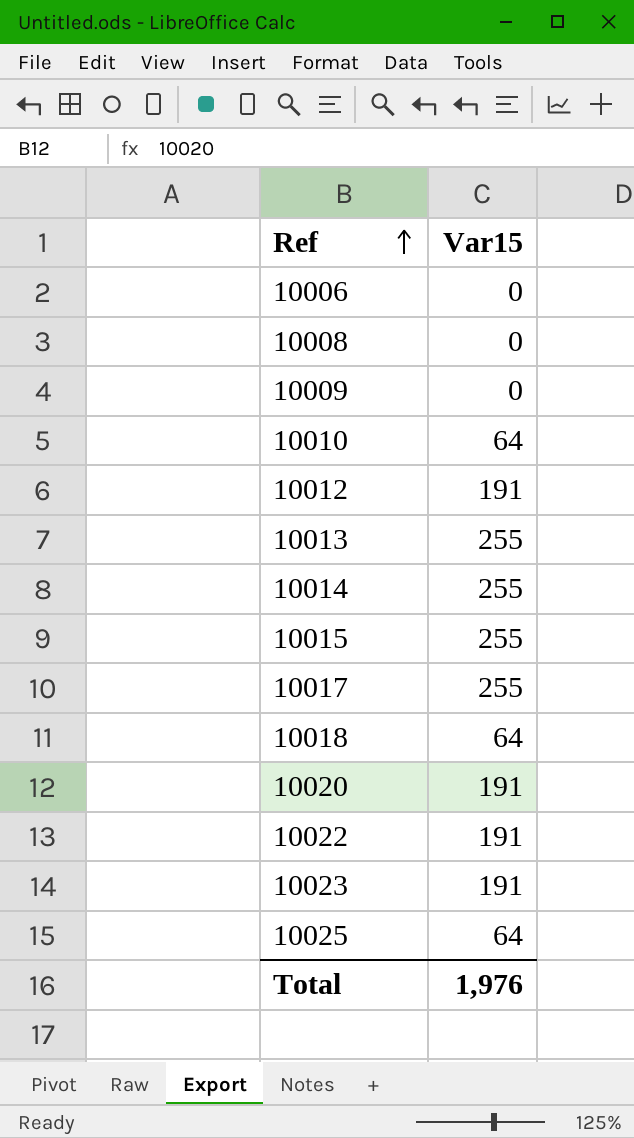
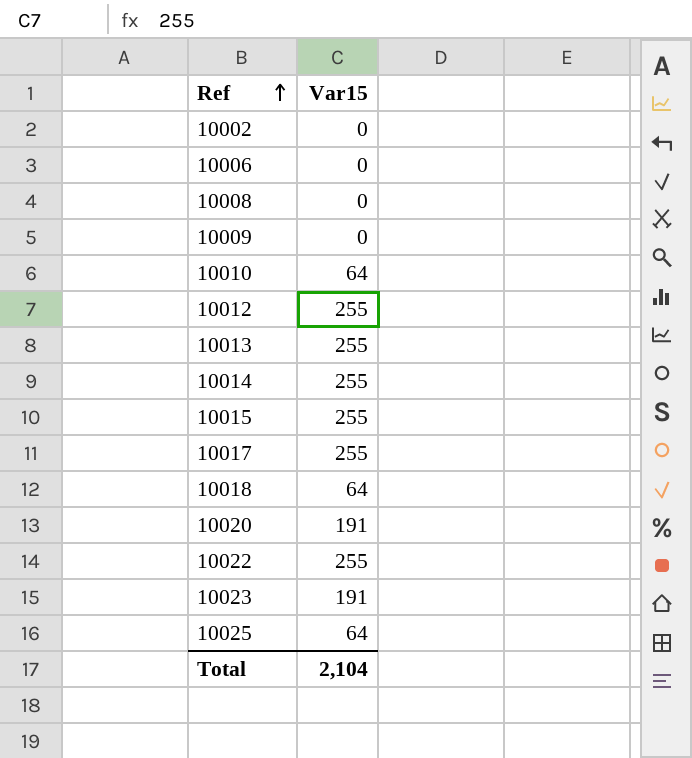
row 10002: none -> 0
10012 | Var15: 191 -> 255
10022 | Var15: 191 -> 255
Total | Var15: 1,976 -> 2,104

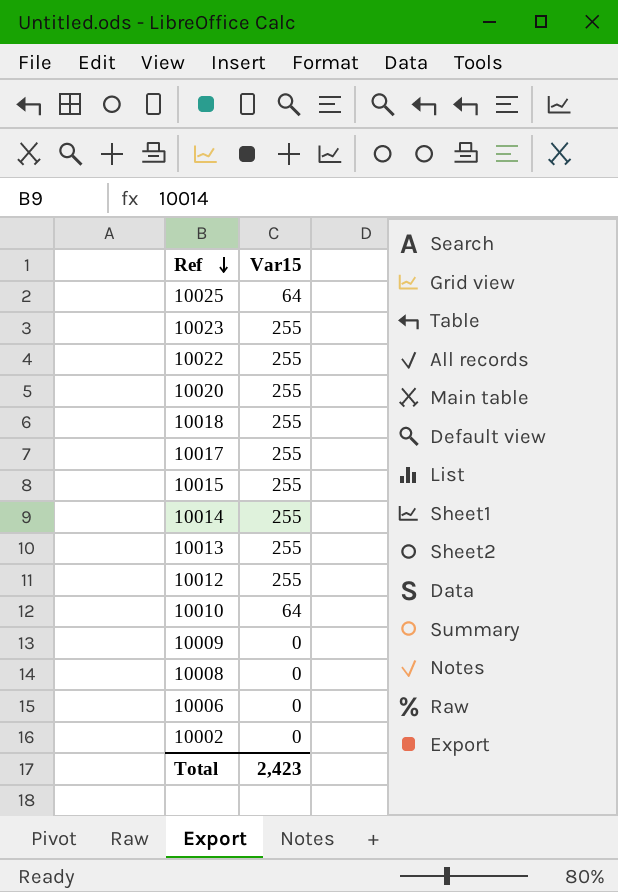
row order: Ref ascending -> Ref descending
10023 | Var15: 191 -> 255
10020 | Var15: 191 -> 255
10018 | Var15: 64 -> 255
Total | Var15: 2,104 -> 2,423

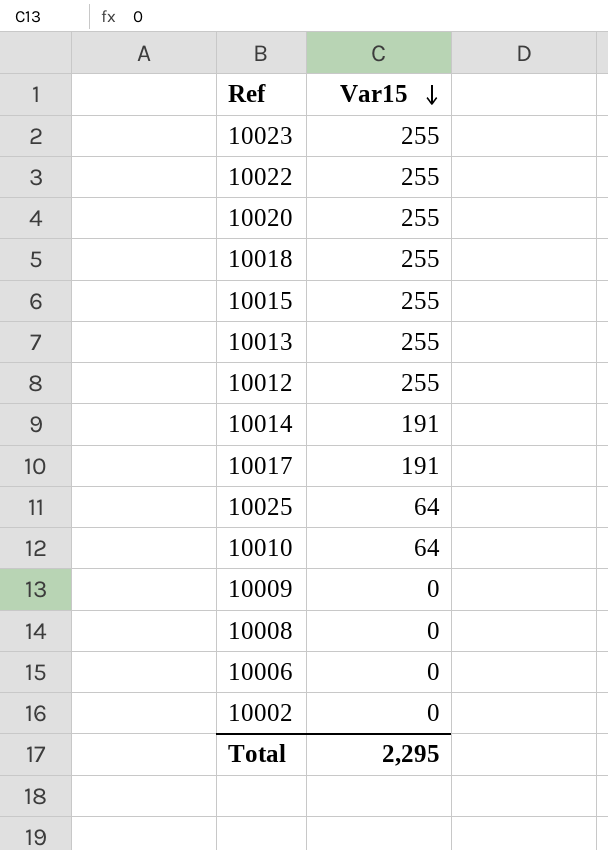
row order: Ref descending -> Var15 descending
10014 | Var15: 255 -> 191
10017 | Var15: 255 -> 191
Total | Var15: 2,423 -> 2,295

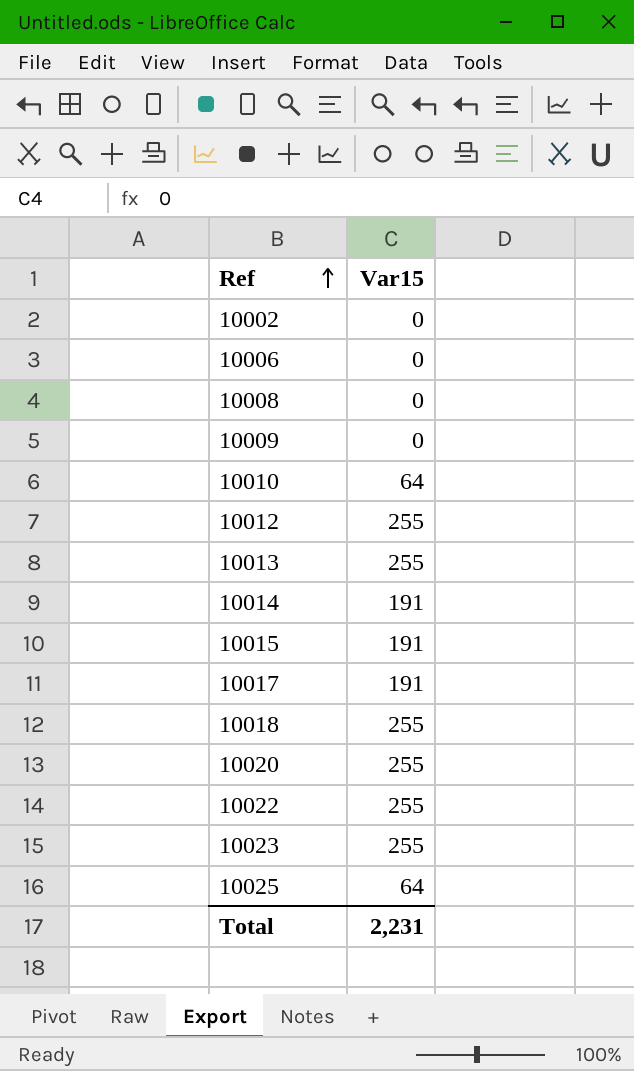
row order: Var15 descending -> Ref ascending
10015 | Var15: 255 -> 191
Total | Var15: 2,295 -> 2,231

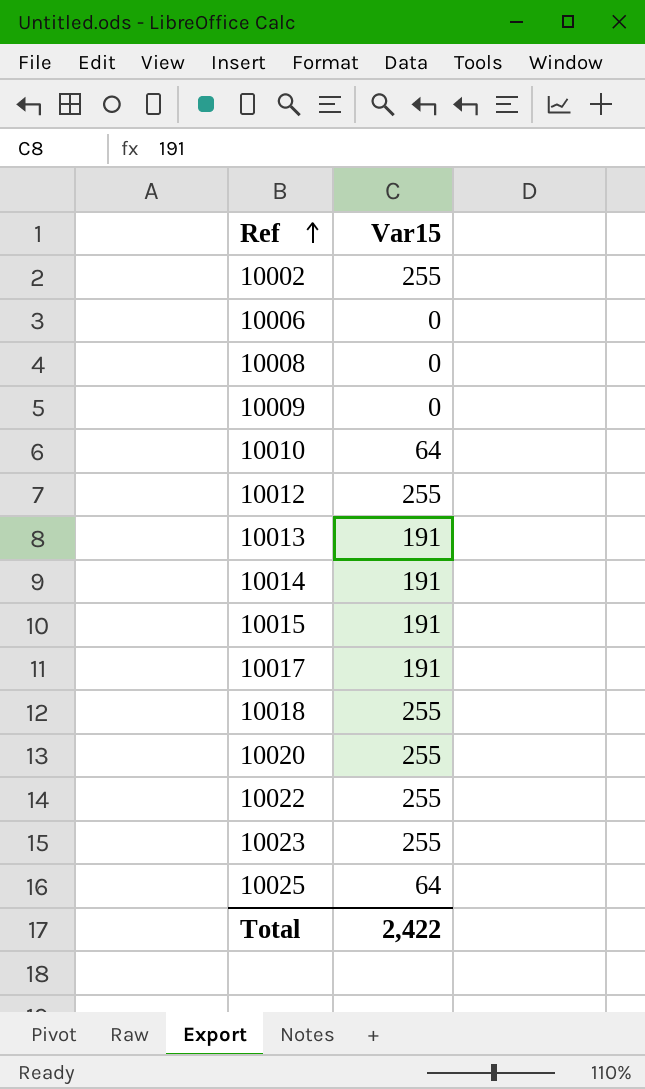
10002 | Var15: 0 -> 255
10013 | Var15: 255 -> 191
Total | Var15: 2,231 -> 2,422

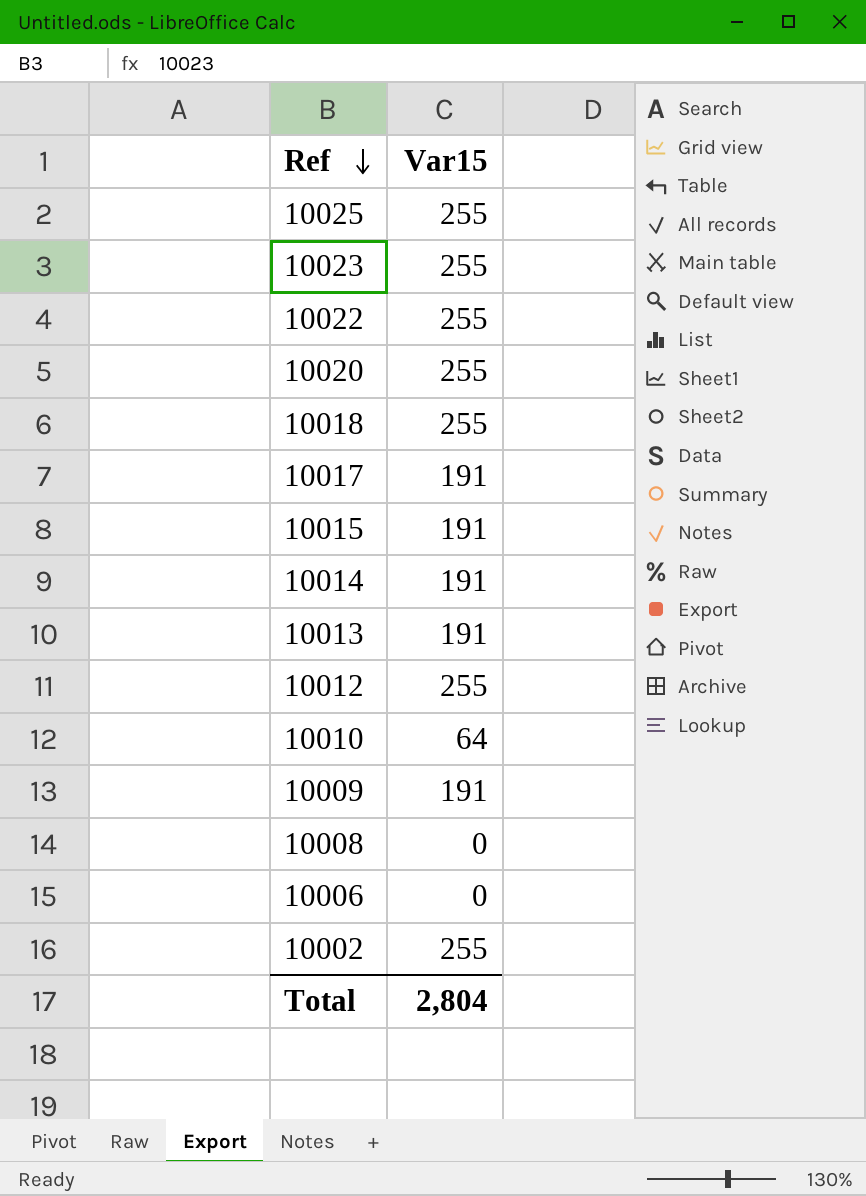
row order: Ref ascending -> Ref descending
10025 | Var15: 64 -> 255
10009 | Var15: 0 -> 191
Total | Var15: 2,422 -> 2,804

